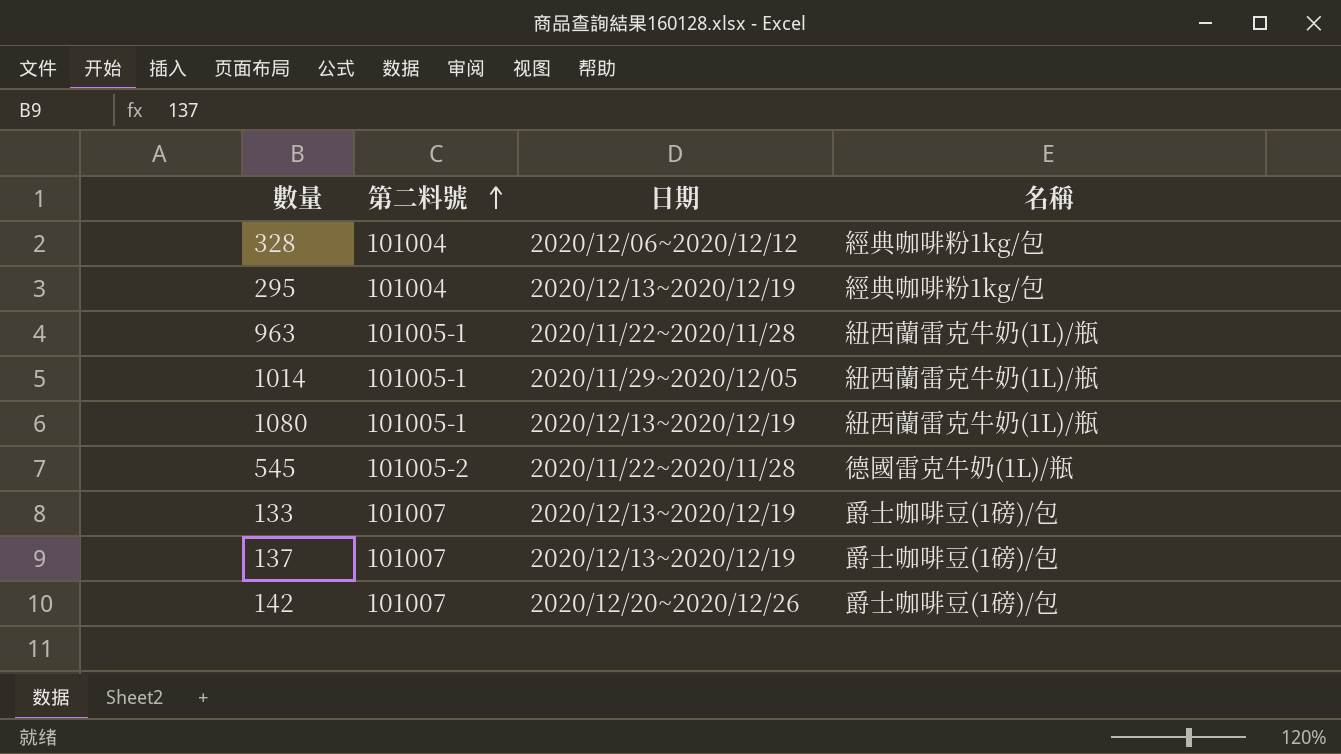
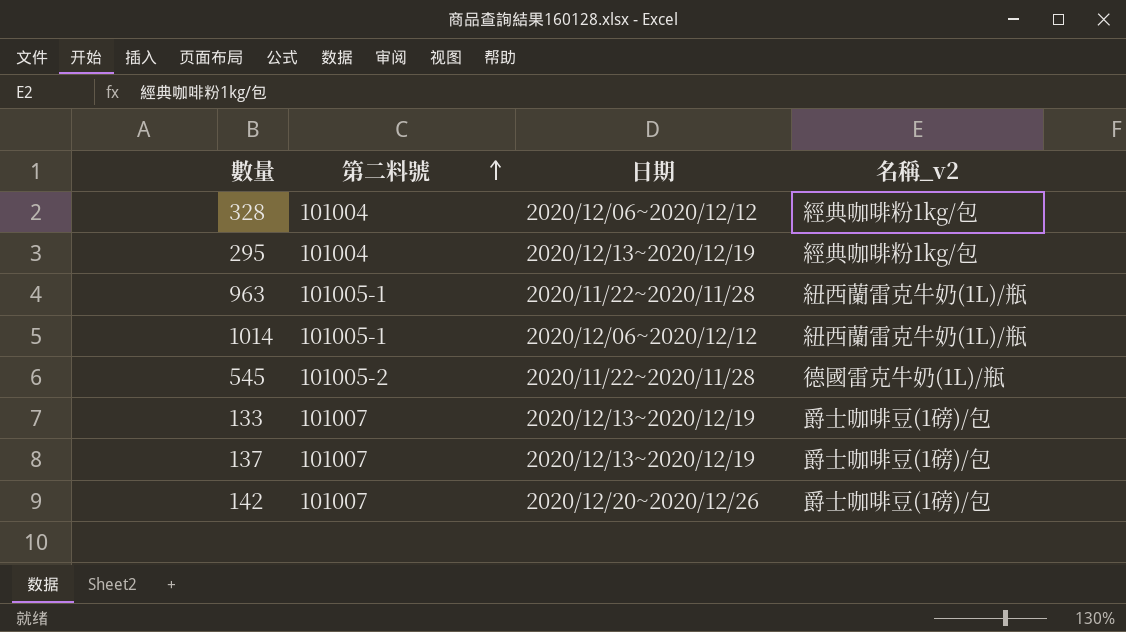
column name: 名稱 -> 名稱_v2
row 1080: 101005-1 | 2020/12/13~2020/12/19 | 紐西蘭雷克牛奶(1L)/瓶 -> none
1014 | 日期: 2020/11/29~2020/12/05 -> 2020/12/06~2020/12/12

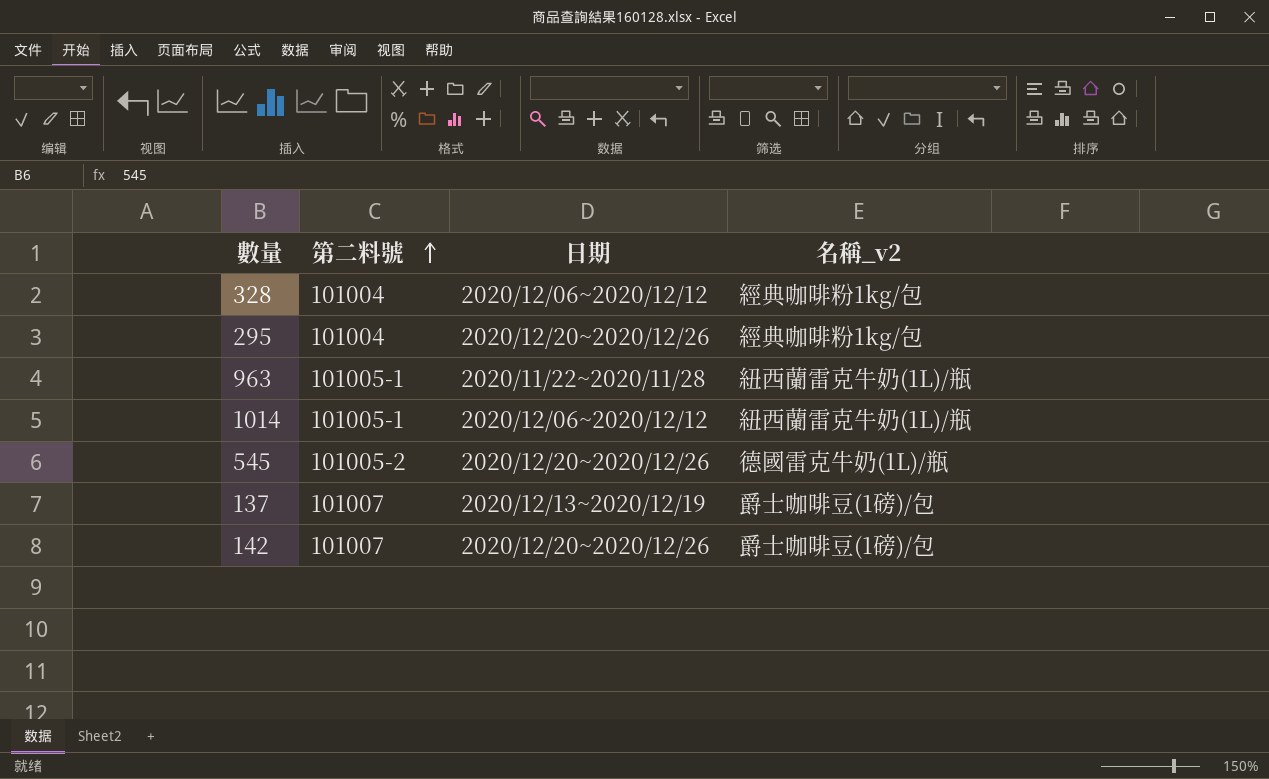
row 133: 101007 | 2020/12/13~2020/12/19 | 爵士咖啡豆(1磅)/包 -> none
295 | 日期: 2020/12/13~2020/12/19 -> 2020/12/20~2020/12/26
545 | 日期: 2020/11/22~2020/11/28 -> 2020/12/20~2020/12/26

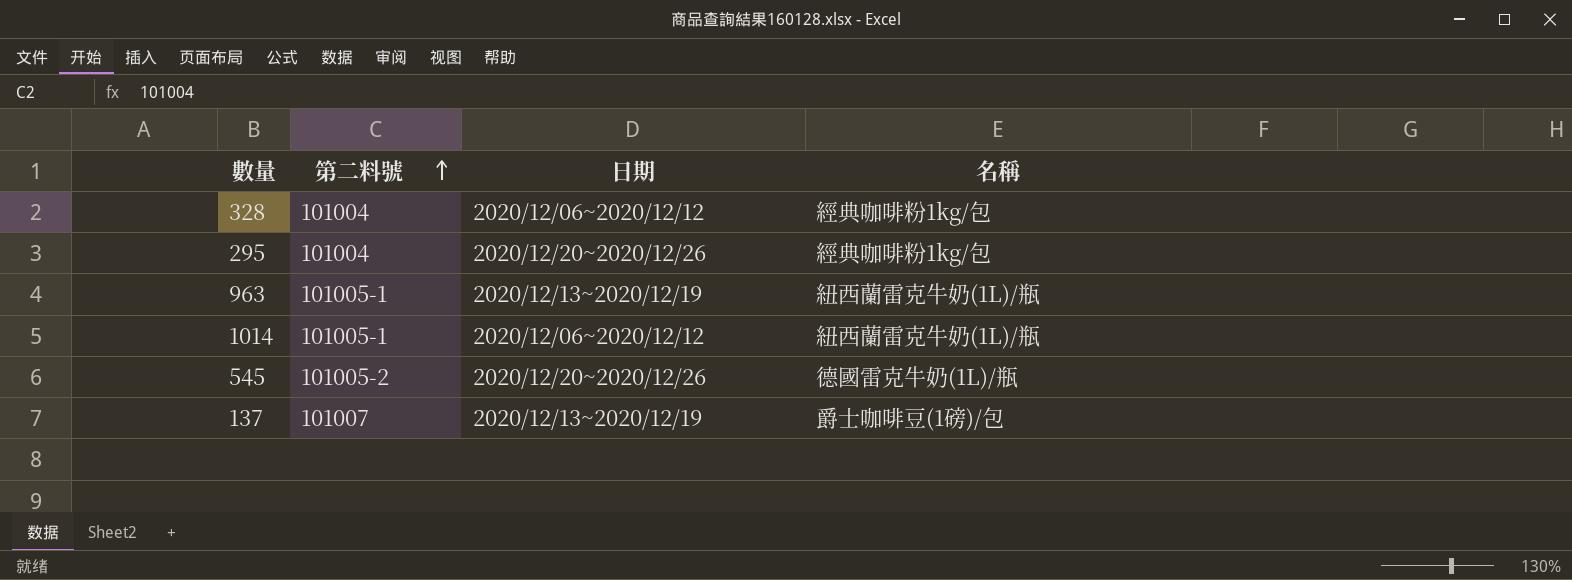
column name: 名稱_v2 -> 名稱
row 142: 101007 | 2020/12/20~2020/12/26 | 爵士咖啡豆(1磅)/包 -> none
963 | 日期: 2020/11/22~2020/11/28 -> 2020/12/13~2020/12/19

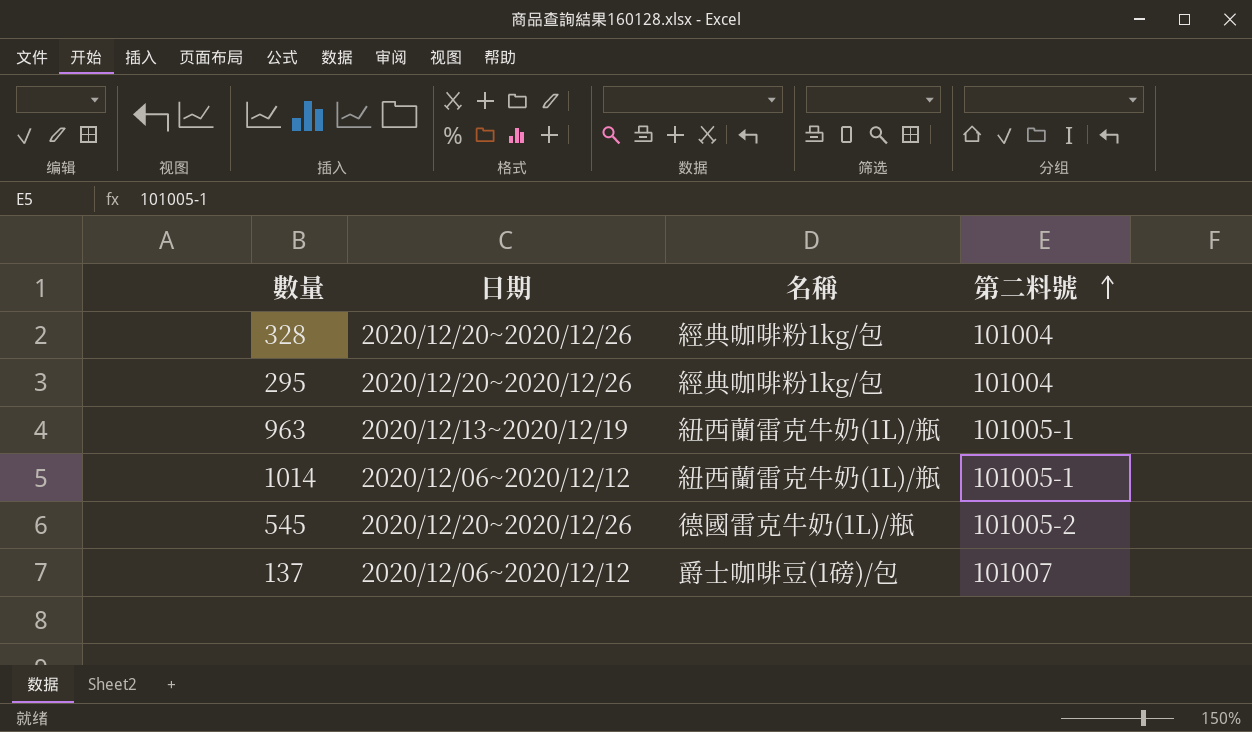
column 第二料號 | position: 2 -> 4
328 | 日期: 2020/12/06~2020/12/12 -> 2020/12/20~2020/12/26
137 | 日期: 2020/12/13~2020/12/19 -> 2020/12/06~2020/12/12

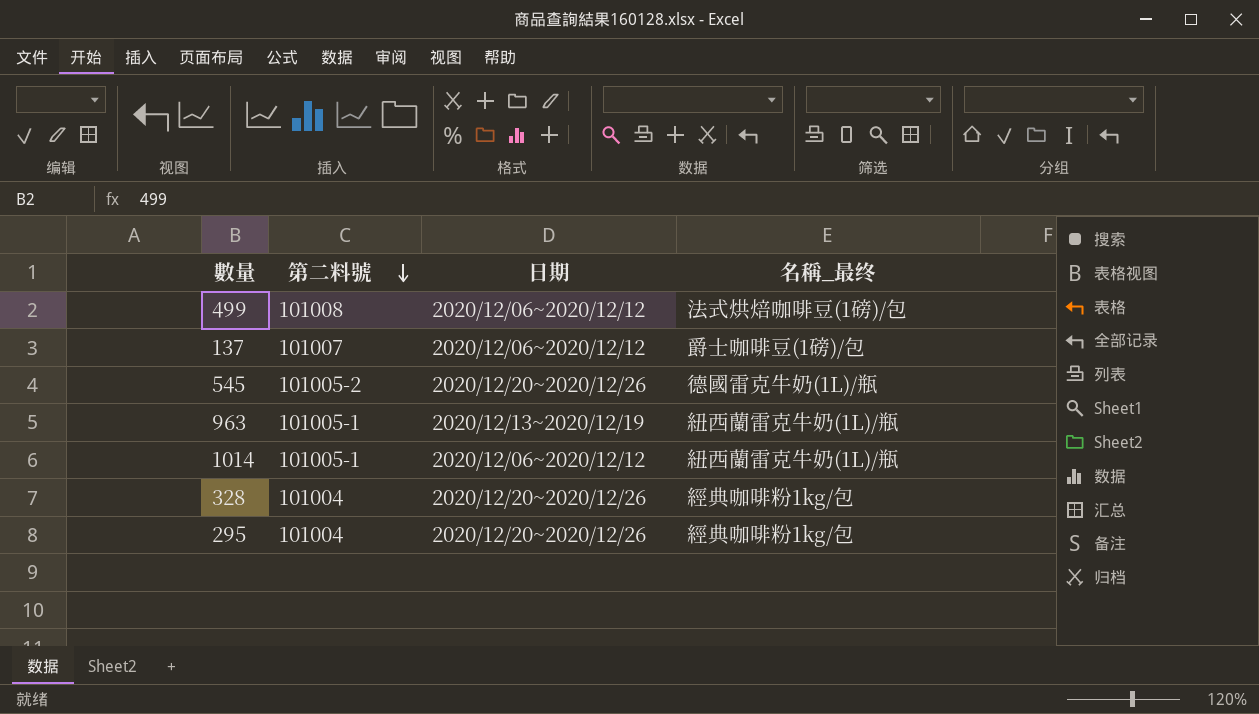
row order: 第二料號 ascending -> 第二料號 descending
column 第二料號 | position: 4 -> 2
column name: 名稱 -> 名稱_最终
row 499: none -> 101008 | 2020/12/06~2020/12/12 | 法式烘焙咖啡豆(1磅)/包

